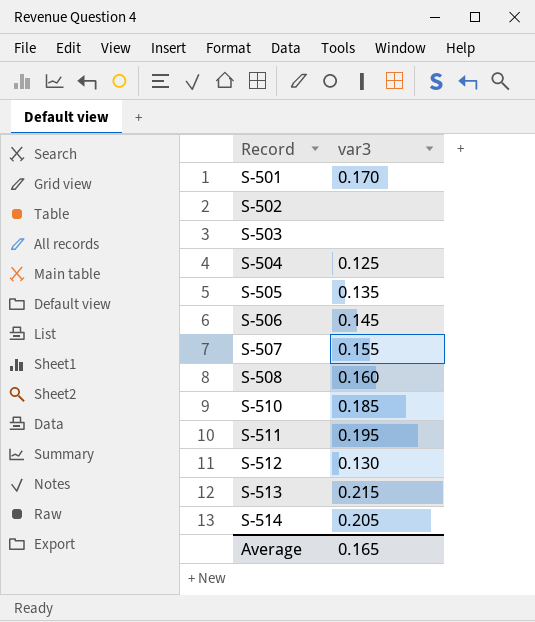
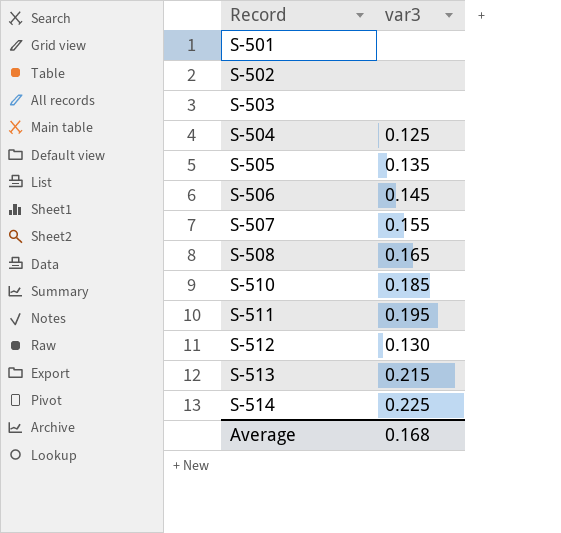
S-501 | var3: 0.170 -> none
S-508 | var3: 0.160 -> 0.165
S-514 | var3: 0.205 -> 0.225
Average | var3: 0.165 -> 0.168

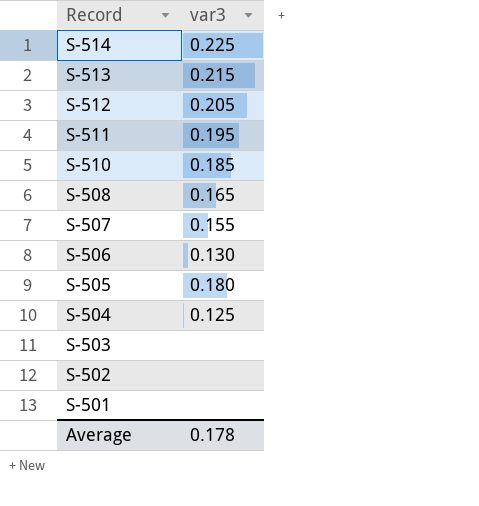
row order: Record ascending -> Record descending
S-512 | var3: 0.130 -> 0.205
S-506 | var3: 0.145 -> 0.130
S-505 | var3: 0.135 -> 0.180
Average | var3: 0.168 -> 0.178

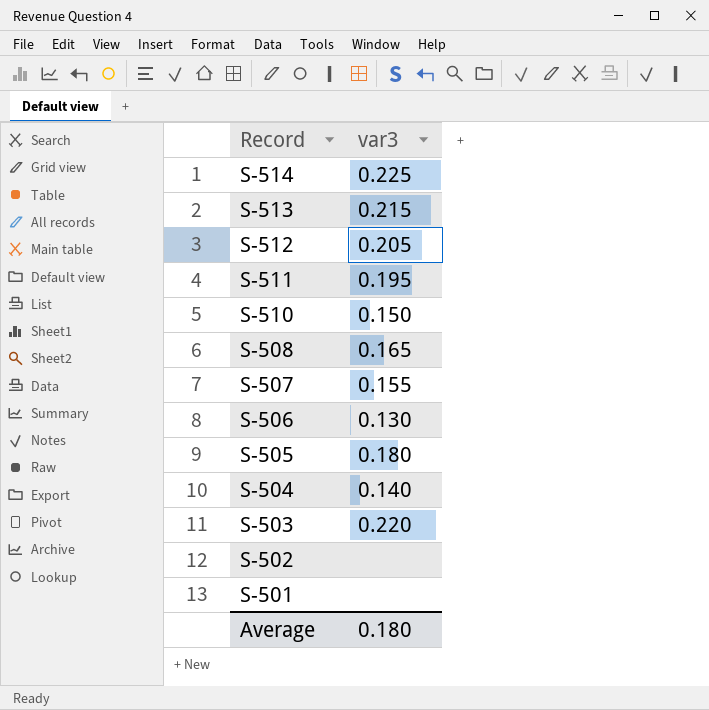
S-510 | var3: 0.185 -> 0.150
S-504 | var3: 0.125 -> 0.140
S-503 | var3: none -> 0.220
Average | var3: 0.178 -> 0.180

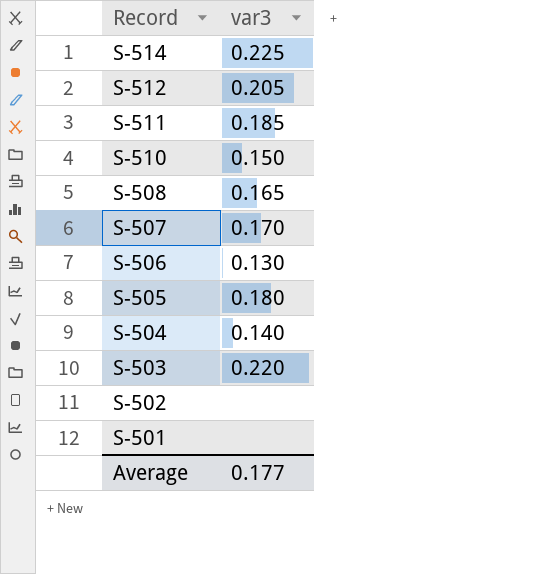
row S-513: 0.215 -> none
S-511 | var3: 0.195 -> 0.185
S-507 | var3: 0.155 -> 0.170
Average | var3: 0.180 -> 0.177

